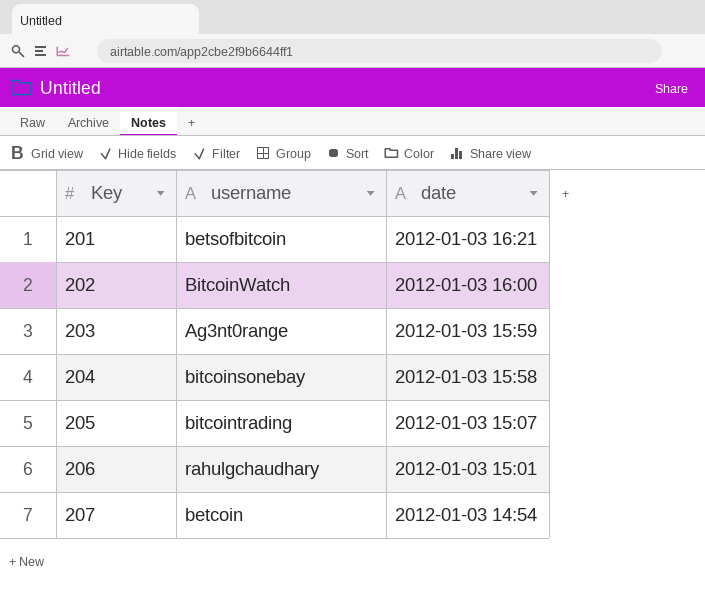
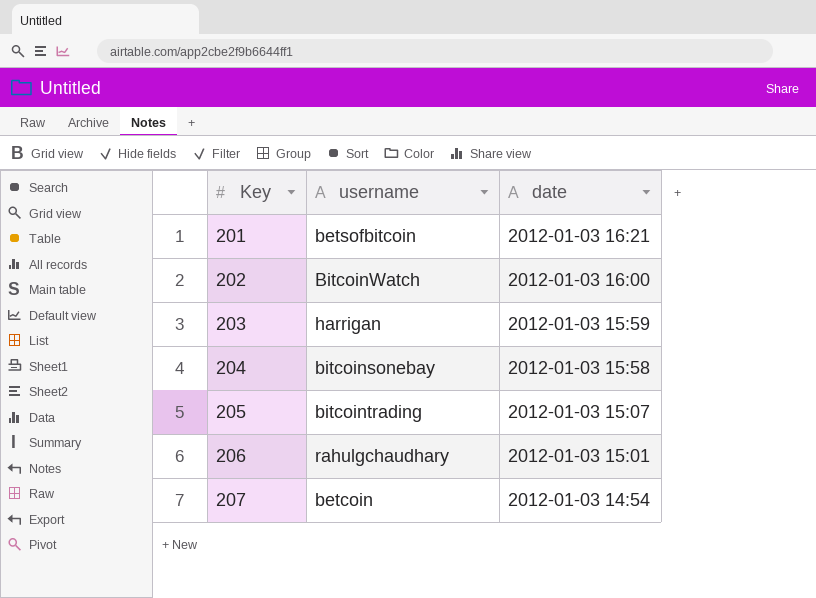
203 | username: Ag3nt0range -> harrigan

